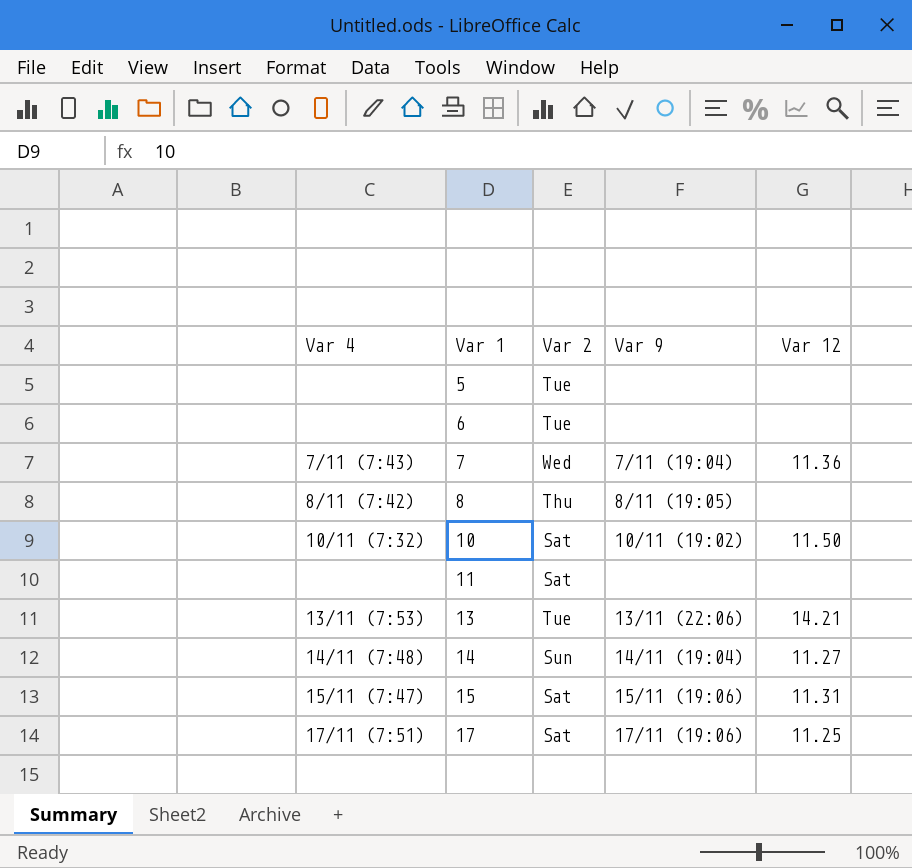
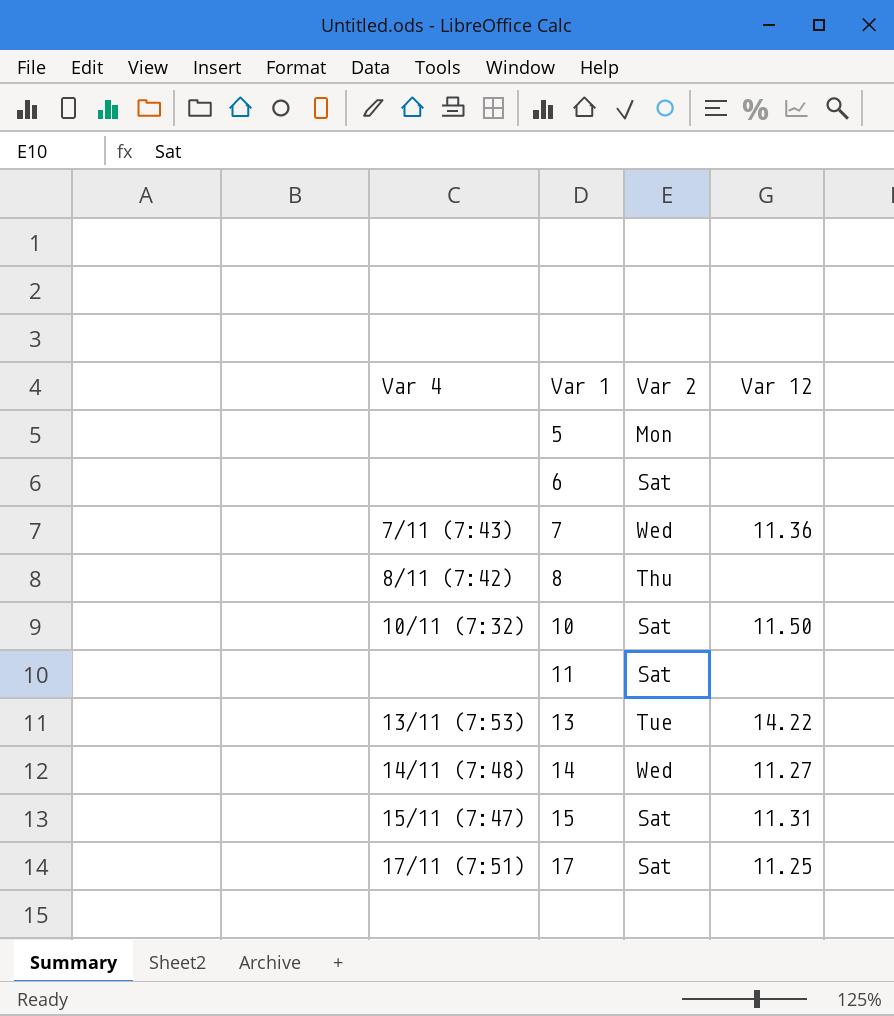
column Var 9 | position: 4 -> none
5 | Var 2: Tue -> Mon
6 | Var 2: Tue -> Sat
13 | Var 12: 14.21 -> 14.22
14 | Var 2: Sun -> Wed

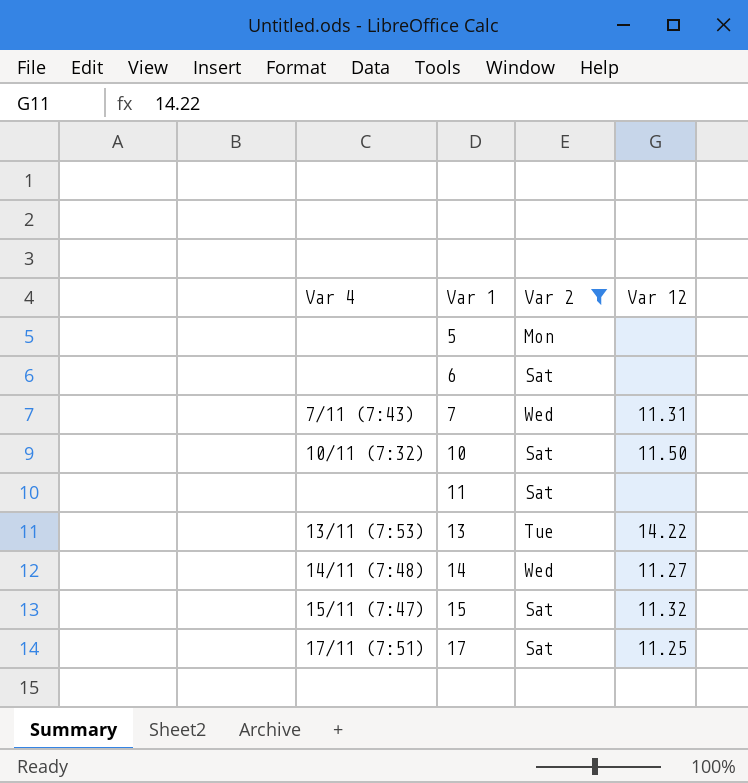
filter: none -> Var 2 != Thu
7 | Var 12: 11.36 -> 11.31
15 | Var 12: 11.31 -> 11.32

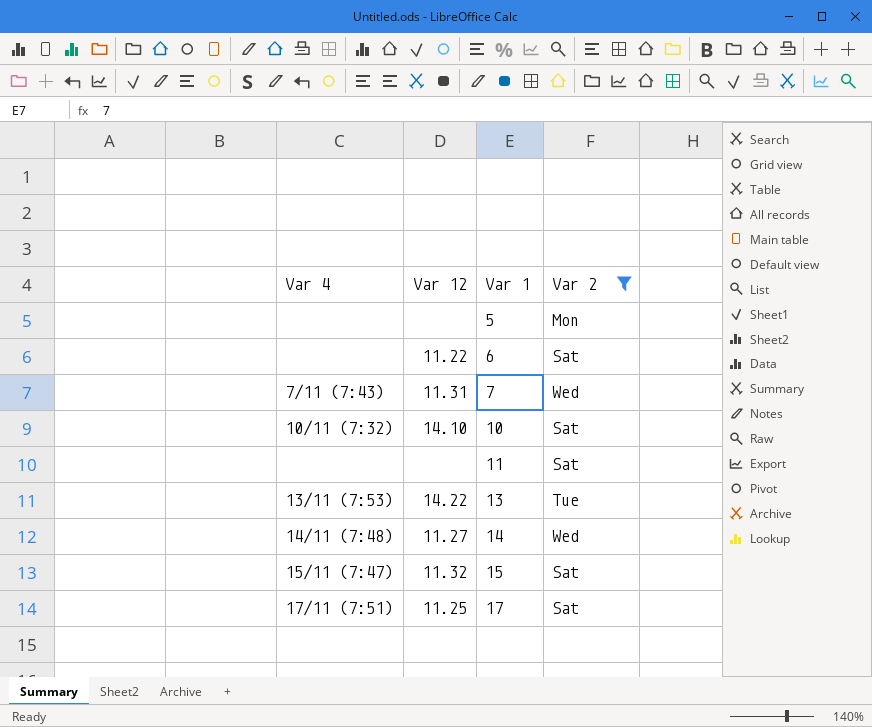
column Var 12 | position: 4 -> 2
6 | Var 12: none -> 11.22
10 | Var 12: 11.50 -> 14.10

